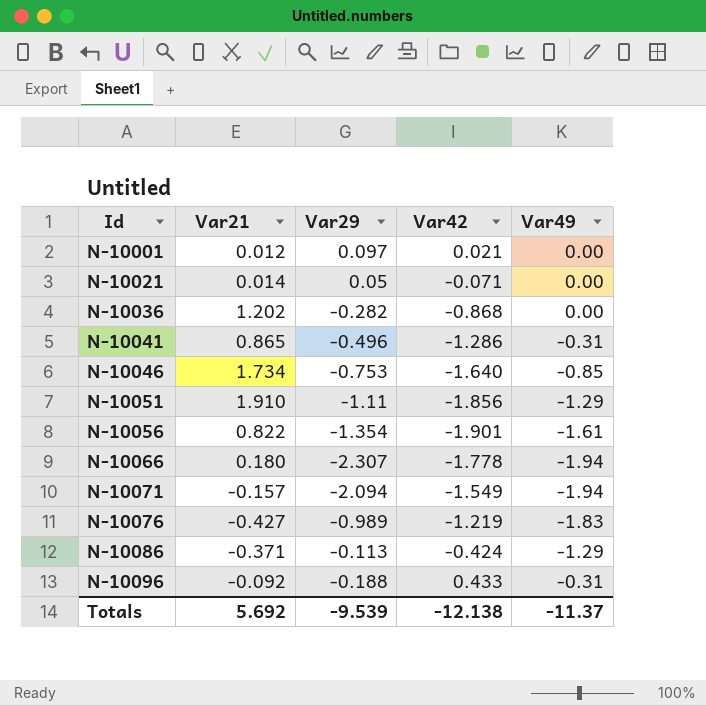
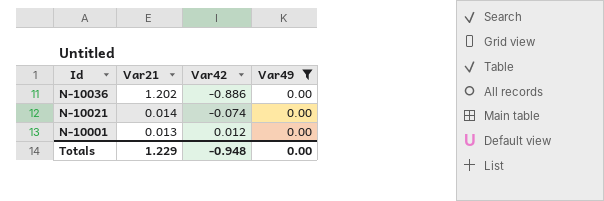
filter: none -> Var49 = 0.00
row order: Id ascending -> Id descending
column Var29 | position: 3 -> none
N-10036 | Var42: -0.868 -> -0.886
N-10021 | Var42: -0.071 -> -0.074
N-10001 | Var21: 0.012 -> 0.013
N-10001 | Var42: 0.021 -> 0.012
Totals | Var21: 5.692 -> 1.229
Totals | Var42: -12.138 -> -0.948
Totals | Var49: -11.37 -> 0.00

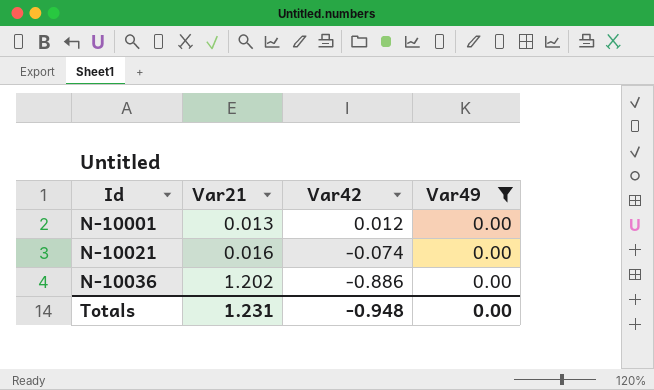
row order: Id descending -> Id ascending
N-10021 | Var21: 0.014 -> 0.016
Totals | Var21: 1.229 -> 1.231

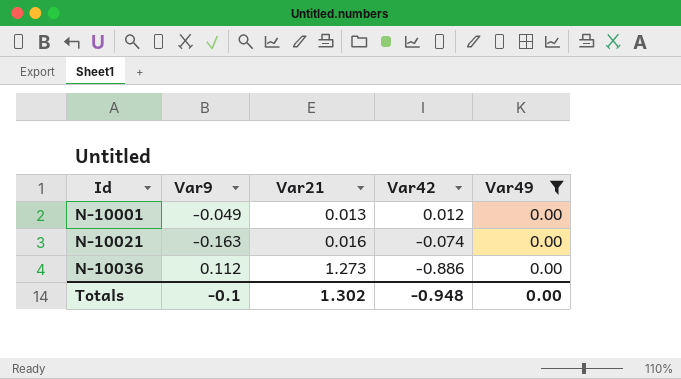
column Var9 | position: none -> 2
N-10036 | Var21: 1.202 -> 1.273
Totals | Var21: 1.231 -> 1.302

